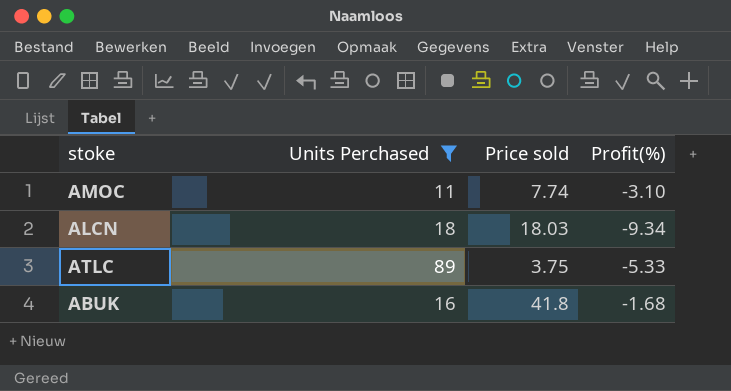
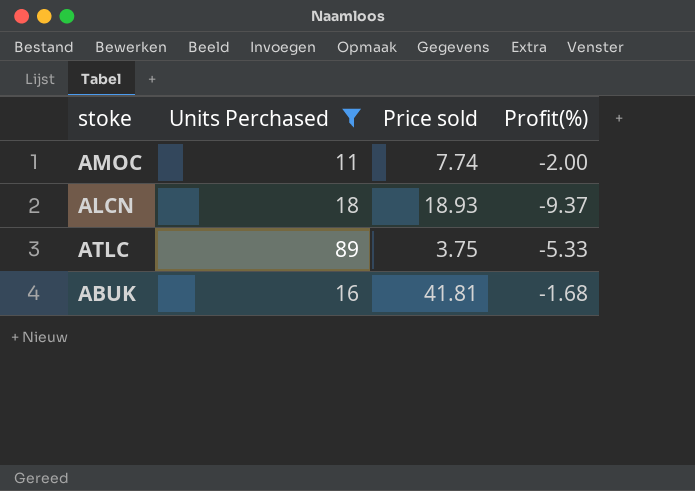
AMOC | Profit(%): -3.10 -> -2.00
ALCN | Price sold: 18.03 -> 18.93
ALCN | Profit(%): -9.34 -> -9.37
ABUK | Price sold: 41.8 -> 41.81

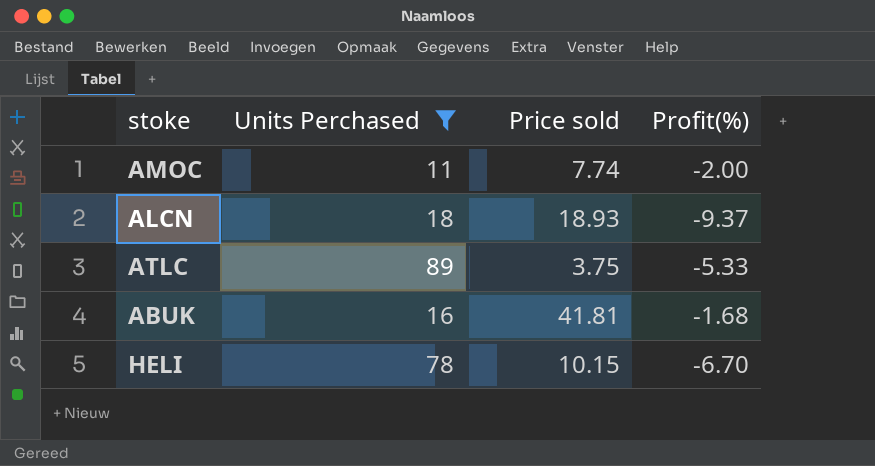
row HELI: none -> 78 | 10.15 | -6.70

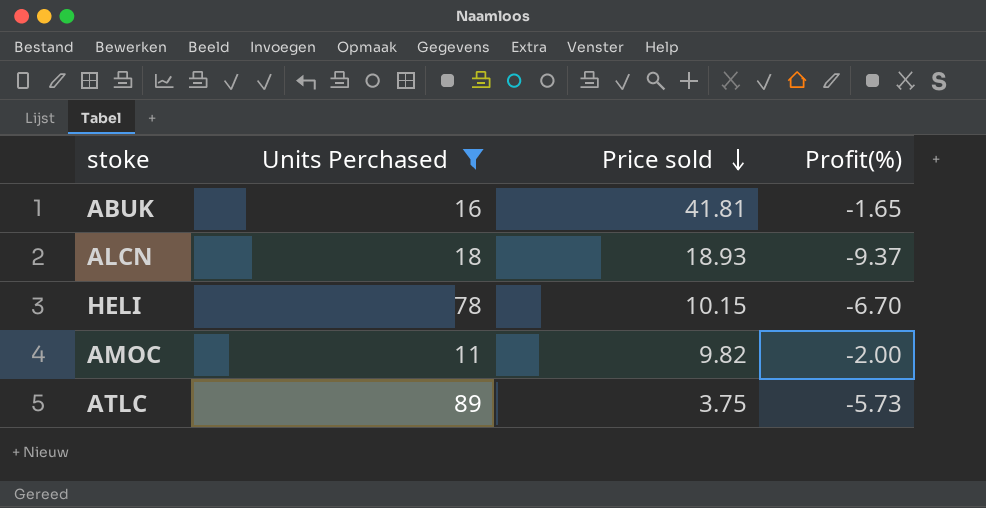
row order: none -> Price sold descending
ABUK | Profit(%): -1.68 -> -1.65
AMOC | Price sold: 7.74 -> 9.82
ATLC | Profit(%): -5.33 -> -5.73

